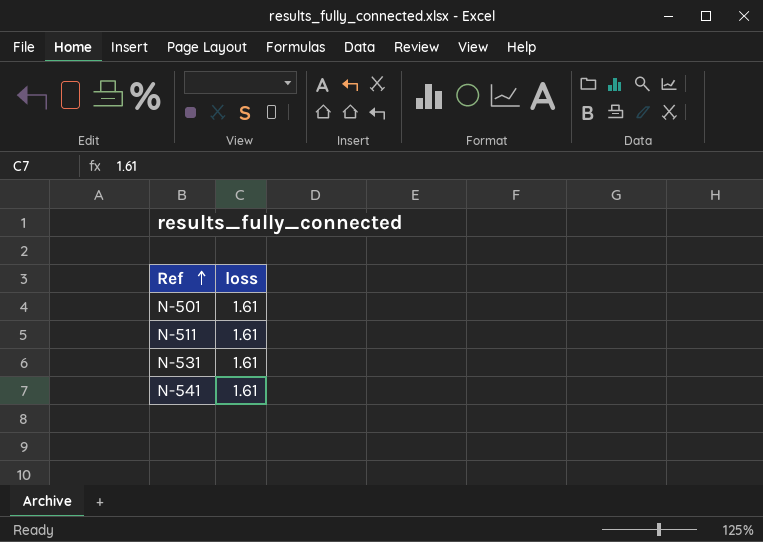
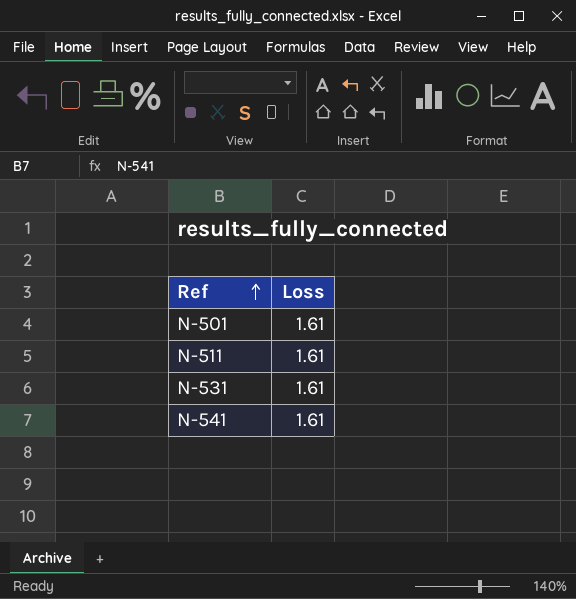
column name: loss -> Loss

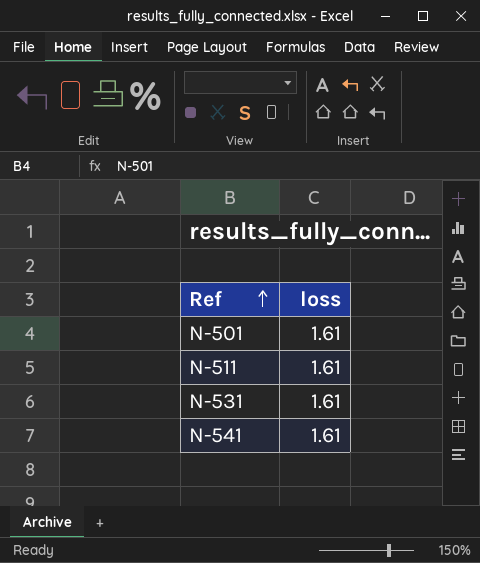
column name: Loss -> loss

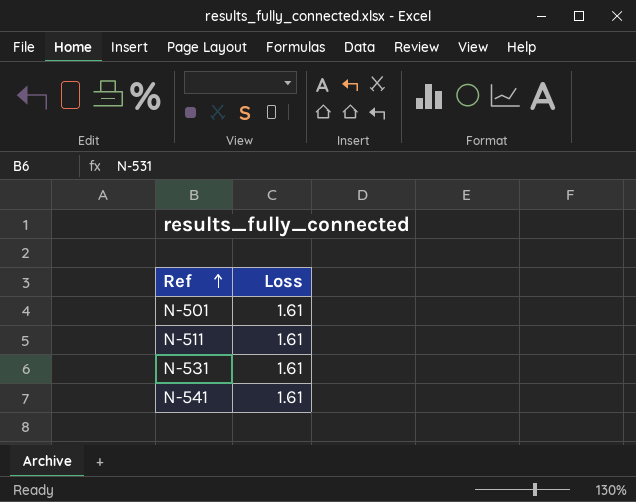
column name: loss -> Loss

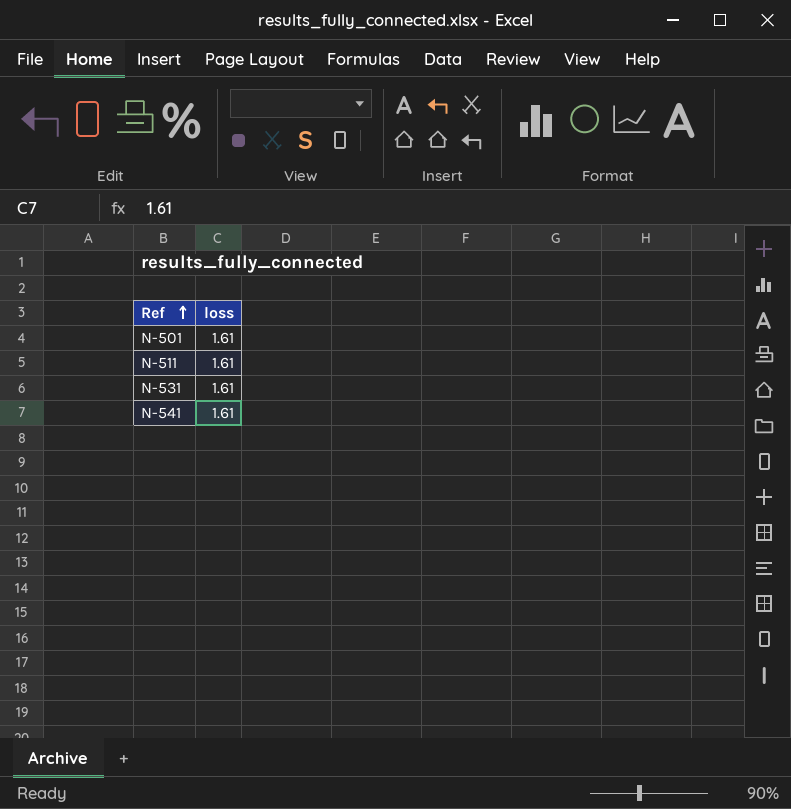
column name: Loss -> loss

